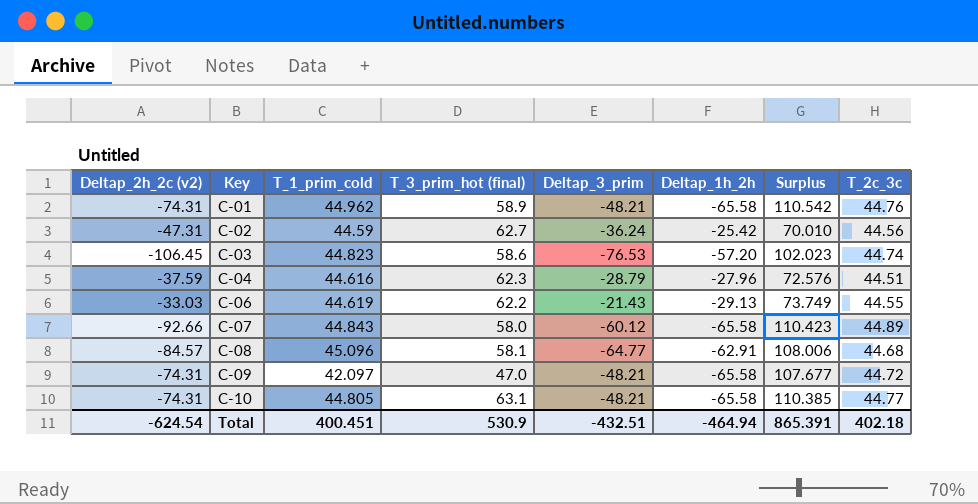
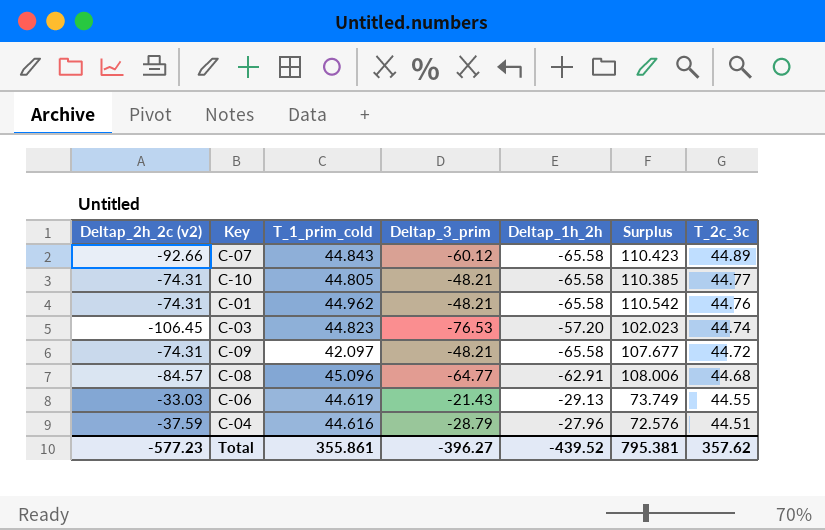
row order: Key ascending -> T_2c_3c descending
column T_3_prim_hot (final) | position: 4 -> none
row C-02: -47.31 | 44.59 | 62.7 | -36.24 | -25.42 | 70.010 | 44.56 -> none
Total | Deltap_2h_2c (v2): -624.54 -> -577.23
Total | T_1_prim_cold: 400.451 -> 355.861
Total | Deltap_3_prim: -432.51 -> -396.27
Total | Deltap_1h_2h: -464.94 -> -439.52
Total | Surplus: 865.391 -> 795.381
Total | T_2c_3c: 402.18 -> 357.62

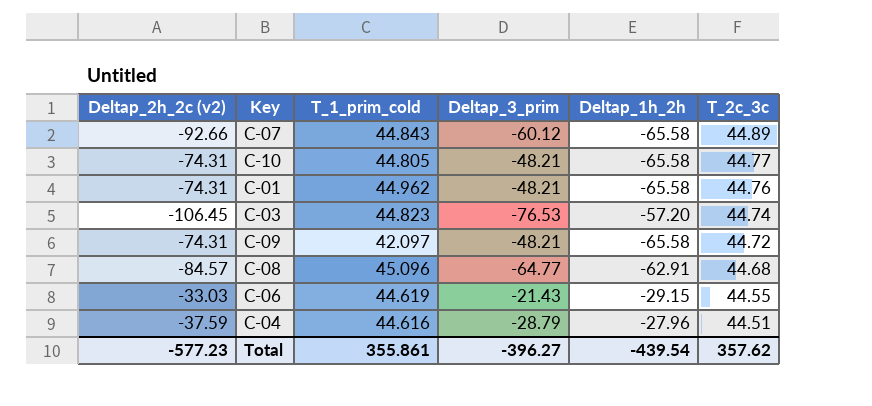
column Surplus | formula: [T_1_prim_cold] - [Deltap_1h_2h] -> none
C-06 | Deltap_1h_2h: -29.13 -> -29.15
Total | Deltap_1h_2h: -439.52 -> -439.54

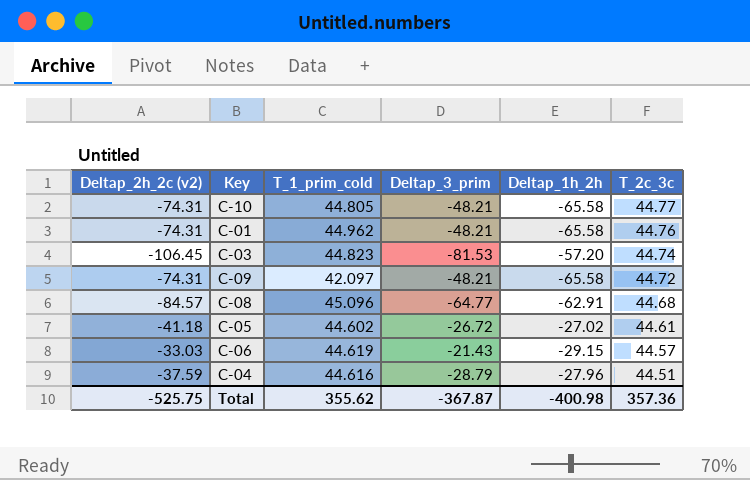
row C-07: -92.66 | 44.843 | -60.12 | -65.58 | 44.89 -> none
C-03 | Deltap_3_prim: -76.53 -> -81.53
row C-05: none -> -41.18 | 44.602 | -26.72 | -27.02 | 44.61
C-06 | T_2c_3c: 44.55 -> 44.57
Total | Deltap_2h_2c (v2): -577.23 -> -525.75
Total | T_1_prim_cold: 355.861 -> 355.62
Total | Deltap_3_prim: -396.27 -> -367.87
Total | Deltap_1h_2h: -439.54 -> -400.98
Total | T_2c_3c: 357.62 -> 357.36

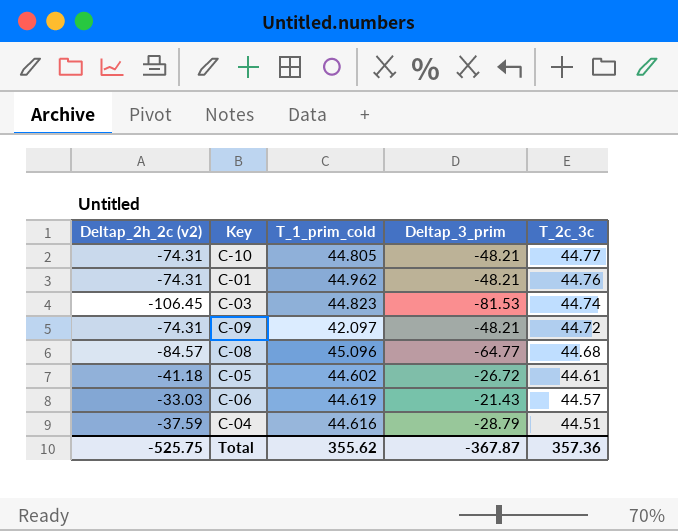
column Deltap_1h_2h | position: 5 -> none

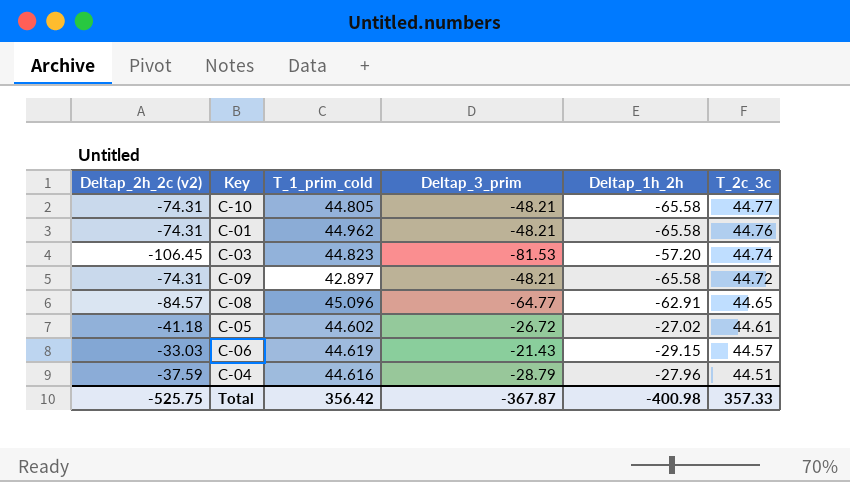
column Deltap_1h_2h | position: none -> 5
C-09 | T_1_prim_cold: 42.097 -> 42.897
C-08 | T_2c_3c: 44.68 -> 44.65
Total | T_1_prim_cold: 355.62 -> 356.42
Total | T_2c_3c: 357.36 -> 357.33

